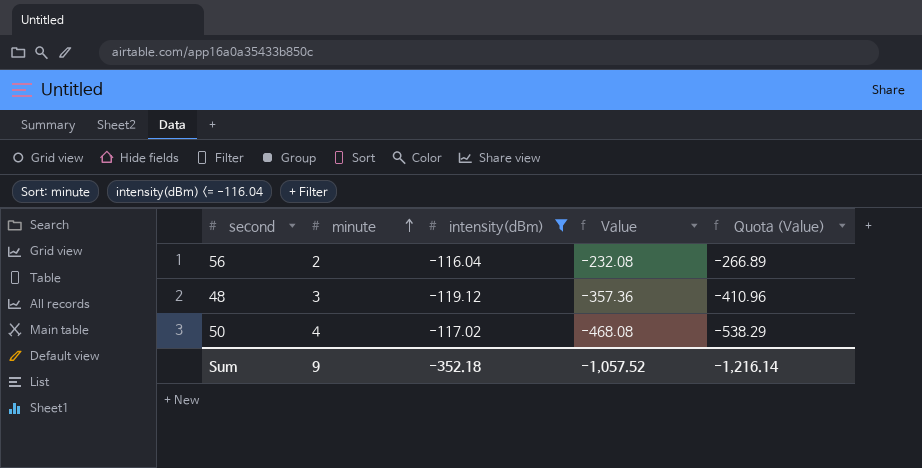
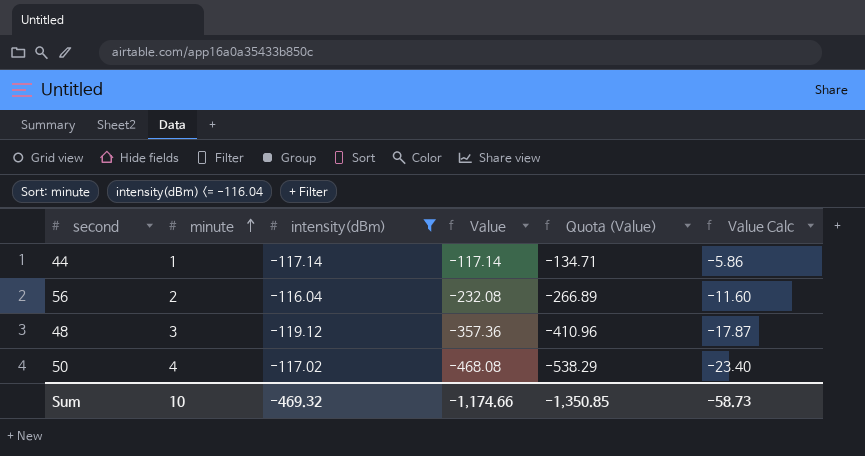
column Value Calc | formula: none -> [Value] * 0.05
row 44: none -> 1 | -117.14 | -117.14 | -134.71 | -5.86
Sum | minute: 9 -> 10
Sum | intensity(dBm): -352.18 -> -469.32
Sum | Value: -1,057.52 -> -1,174.66
Sum | Quota (Value): -1,216.14 -> -1,350.85

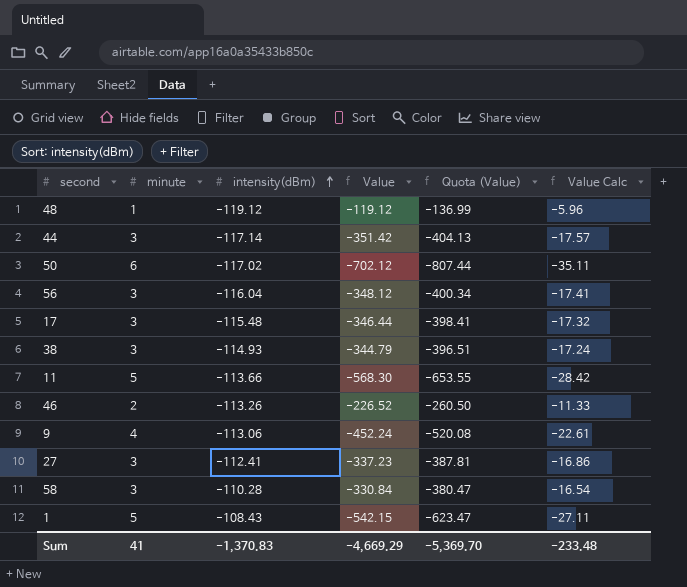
filter: intensity(dBm) <= -116.04 -> none
row order: minute ascending -> intensity(dBm) ascending
48 | minute: 3 -> 1
48 | Value: -357.36 -> -119.12
48 | Quota (Value): -410.96 -> -136.99
48 | Value Calc: -17.87 -> -5.96
44 | minute: 1 -> 3
44 | Value: -117.14 -> -351.42
44 | Quota (Value): -134.71 -> -404.13
44 | Value Calc: -5.86 -> -17.57
50 | minute: 4 -> 6
50 | Value: -468.08 -> -702.12
50 | Quota (Value): -538.29 -> -807.44
50 | Value Calc: -23.40 -> -35.11
56 | minute: 2 -> 3
56 | Value: -232.08 -> -348.12
56 | Quota (Value): -266.89 -> -400.34
56 | Value Calc: -11.60 -> -17.41
Sum | minute: 10 -> 41
Sum | intensity(dBm): -469.32 -> -1,370.83
Sum | Value: -1,174.66 -> -4,669.29
Sum | Quota (Value): -1,350.85 -> -5,369.70
Sum | Value Calc: -58.73 -> -233.48

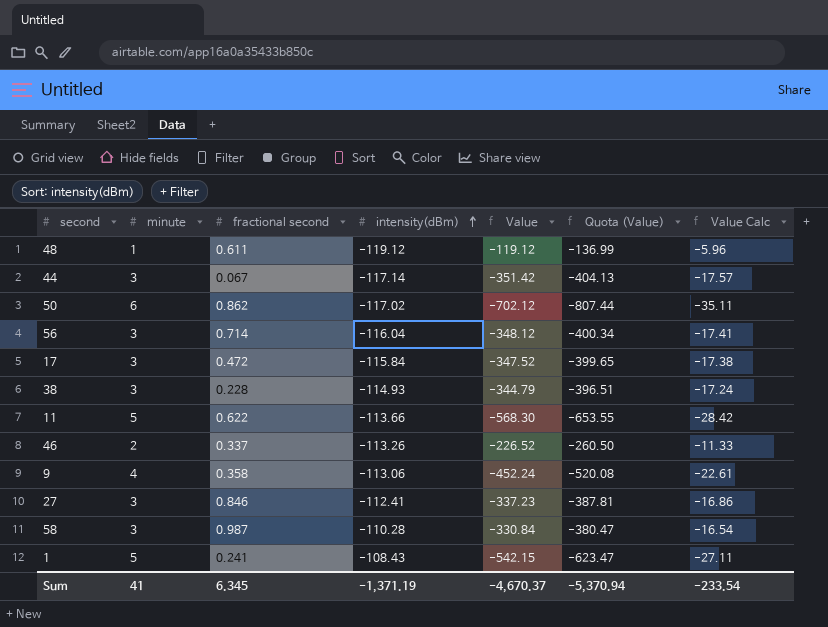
column fractional second | position: none -> 3
17 | intensity(dBm): -115.48 -> -115.84
17 | Value: -346.44 -> -347.52
17 | Quota (Value): -398.41 -> -399.65
17 | Value Calc: -17.32 -> -17.38
Sum | intensity(dBm): -1,370.83 -> -1,371.19
Sum | Value: -4,669.29 -> -4,670.37
Sum | Quota (Value): -5,369.70 -> -5,370.94
Sum | Value Calc: -233.48 -> -233.54

